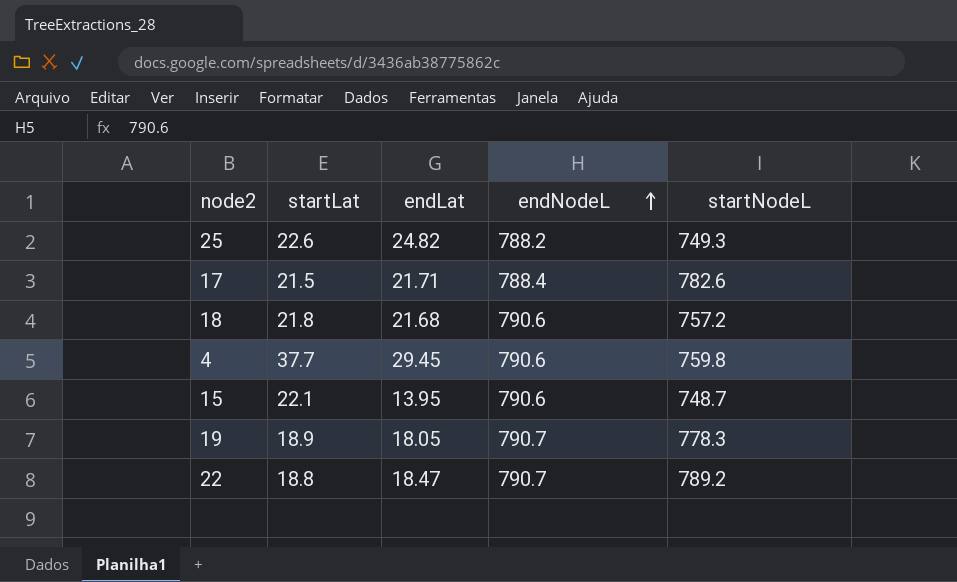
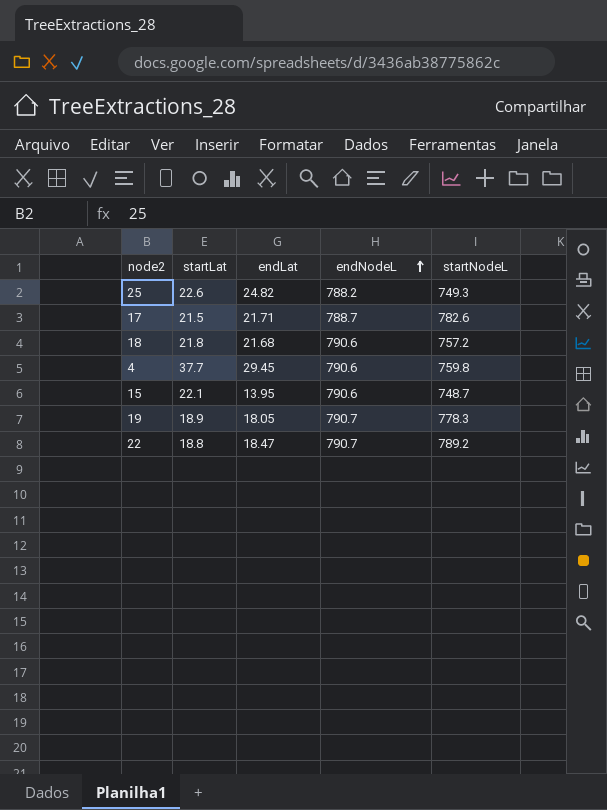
17 | endNodeL: 788.4 -> 788.7

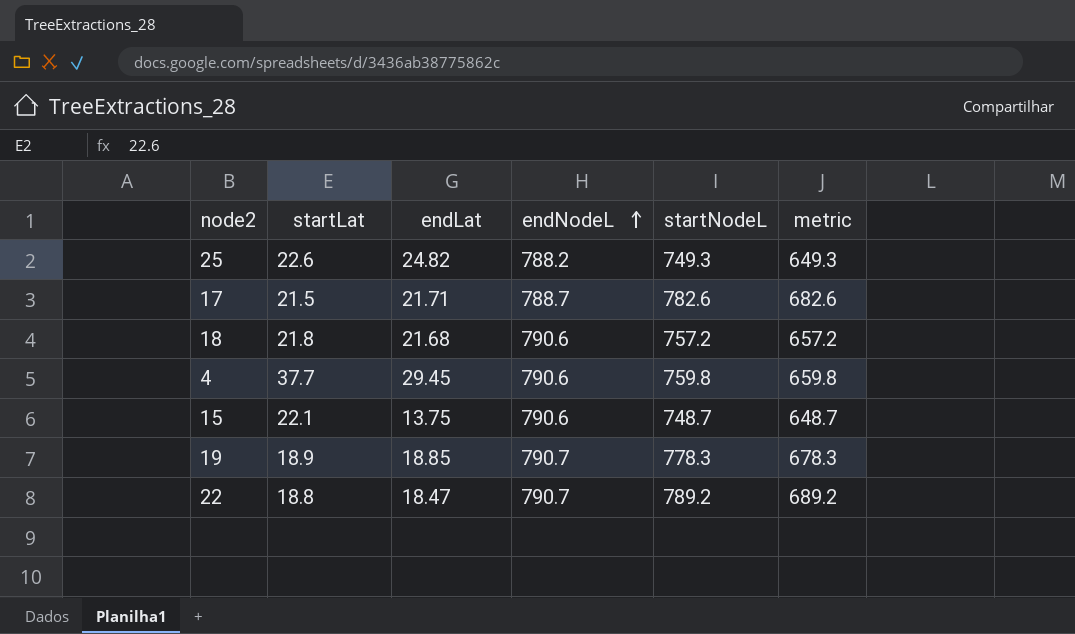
column metric | formula: none -> [startNodeL] - 100
15 | endLat: 13.95 -> 13.75
19 | endLat: 18.05 -> 18.85

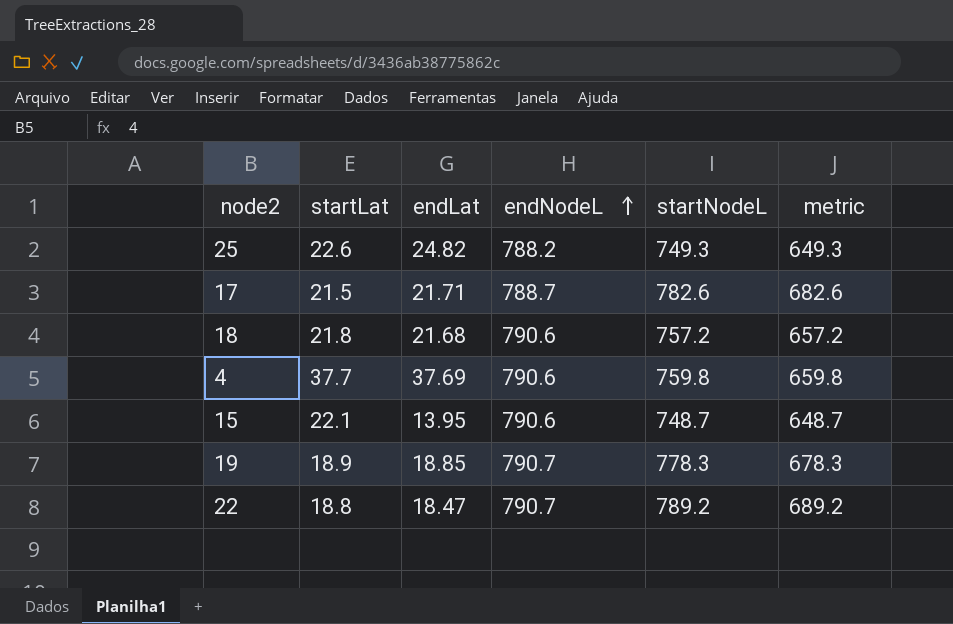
4 | endLat: 29.45 -> 37.69
15 | endLat: 13.75 -> 13.95

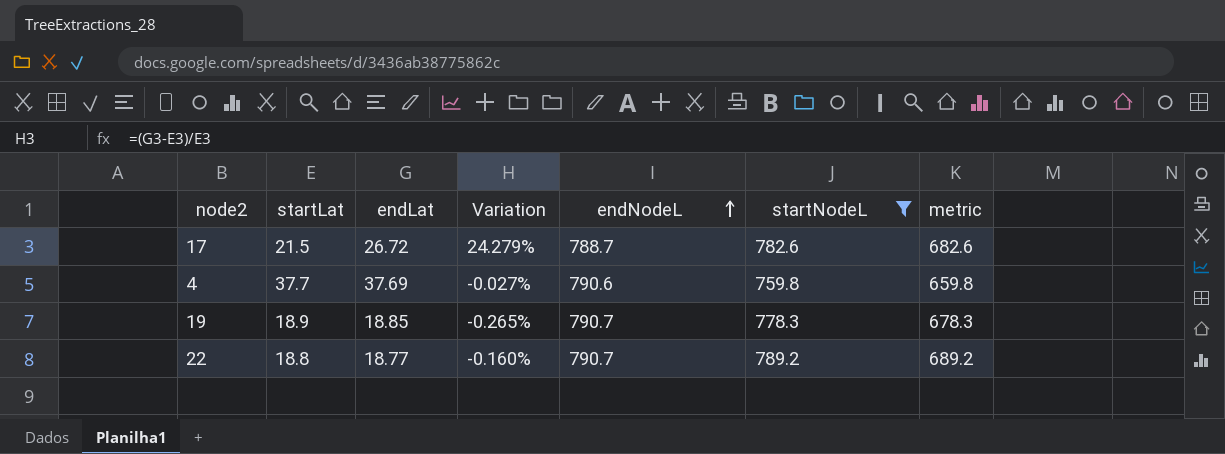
filter: none -> startNodeL >= 759.8
column Variation | formula: none -> ([endLat] - [startLat]) / [startLat]
17 | endLat: 21.71 -> 26.72
22 | endLat: 18.47 -> 18.77

